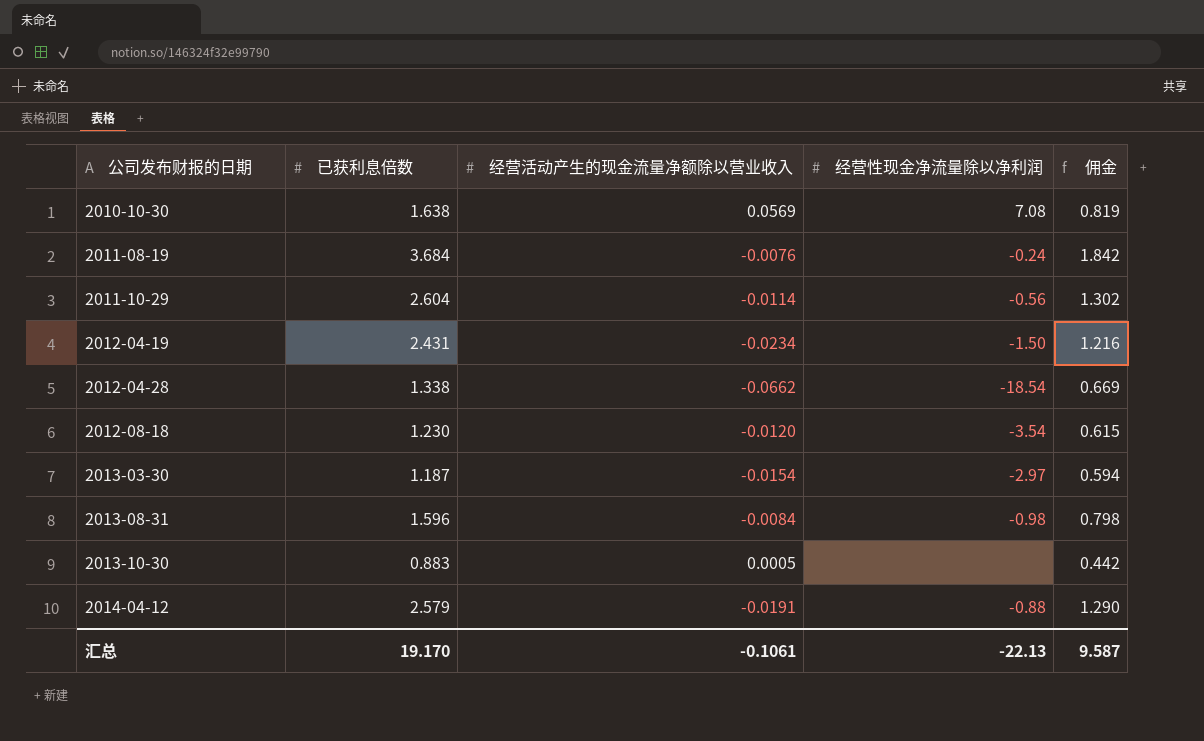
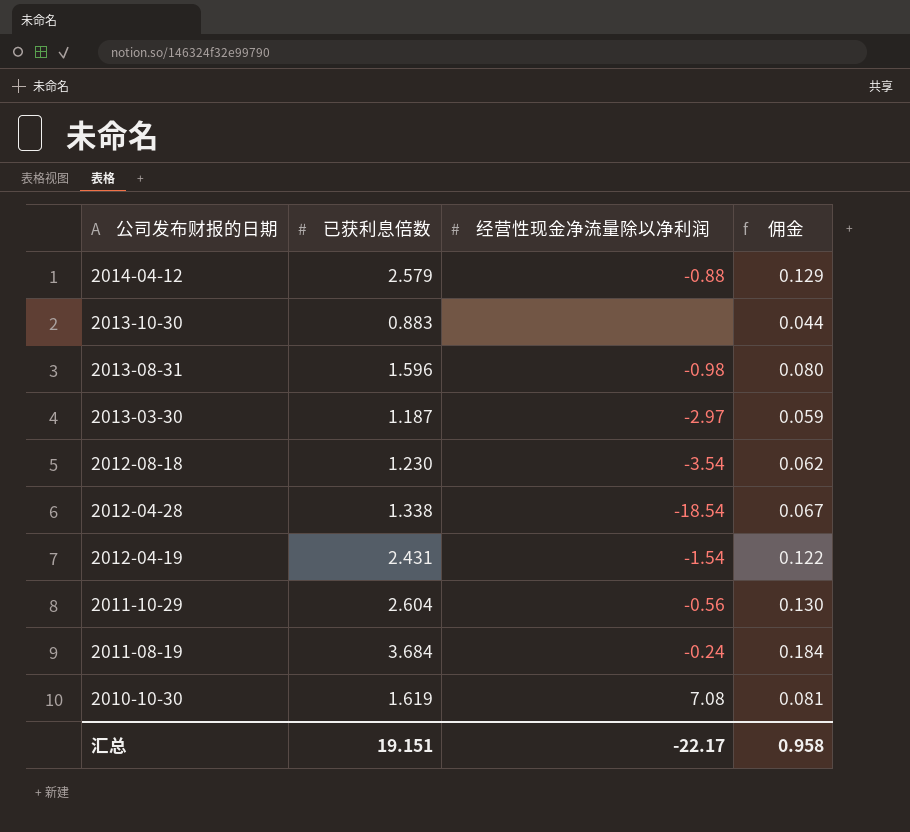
row order: 公司发布财报的日期 ascending -> 公司发布财报的日期 descending
column 经营活动产生的现金流量净额除以营业收入 | position: 3 -> none
column 佣金 | formula: [已获利息倍数] * 0.5 -> [已获利息倍数] * 0.05
2012-04-19 | 经营性现金净流量除以净利润: -1.50 -> -1.54
2010-10-30 | 已获利息倍数: 1.638 -> 1.619
汇总 | 已获利息倍数: 19.170 -> 19.151
汇总 | 经营性现金净流量除以净利润: -22.13 -> -22.17
汇总 | 佣金: 9.587 -> 0.958

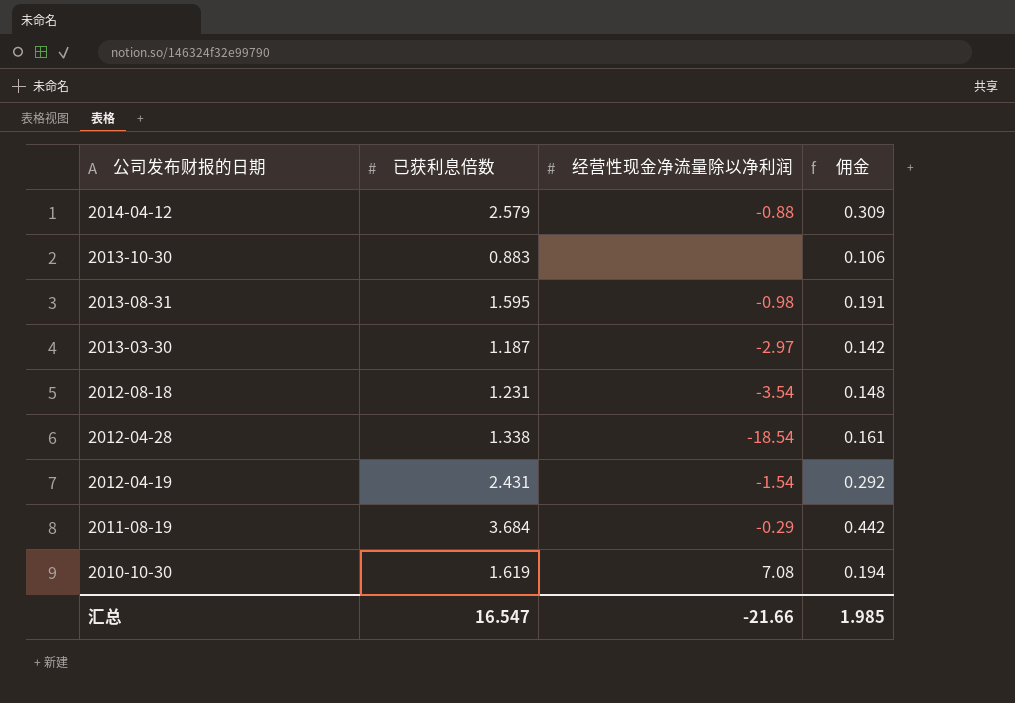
column 佣金 | formula: [已获利息倍数] * 0.05 -> [已获利息倍数] * 0.12
row 2011-10-29: 2.604 | -0.56 | 0.130 -> none
2013-08-31 | 已获利息倍数: 1.596 -> 1.595
2012-08-18 | 已获利息倍数: 1.230 -> 1.231
2011-08-19 | 经营性现金净流量除以净利润: -0.24 -> -0.29
汇总 | 已获利息倍数: 19.151 -> 16.547
汇总 | 经营性现金净流量除以净利润: -22.17 -> -21.66
汇总 | 佣金: 0.958 -> 1.985

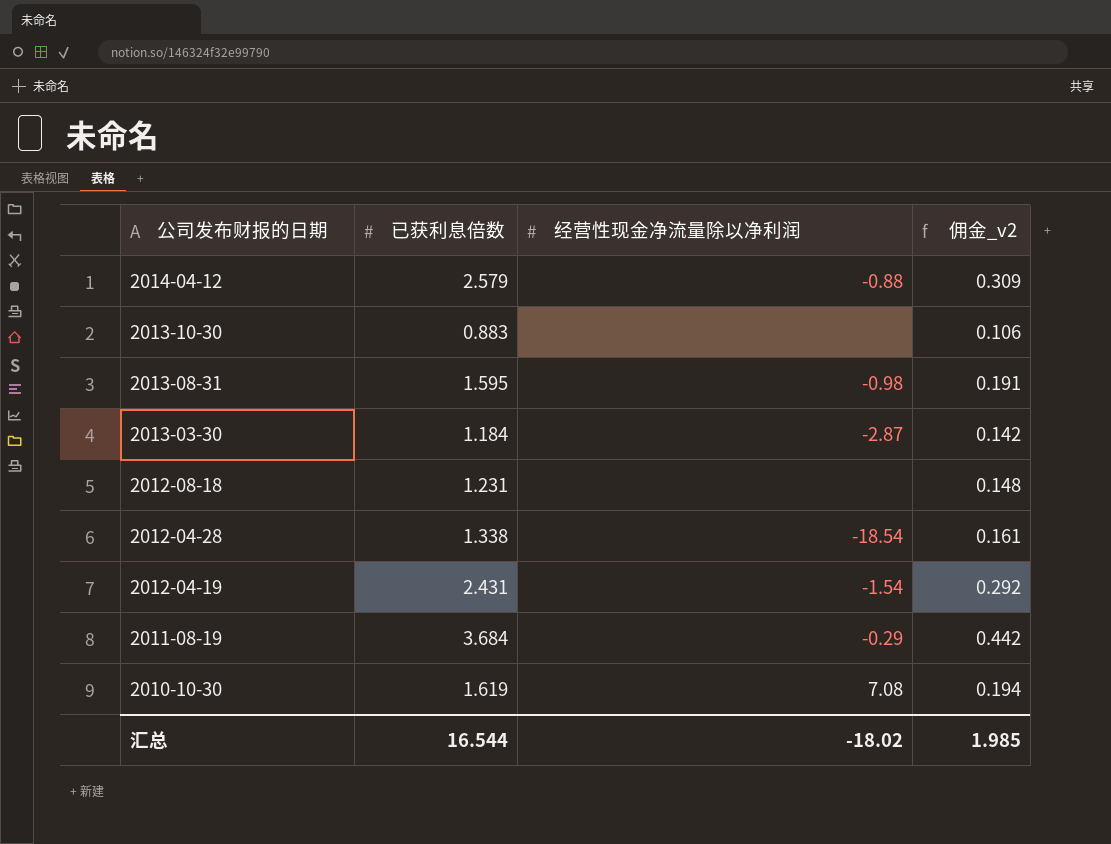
column name: 佣金 -> 佣金_v2
2013-03-30 | 已获利息倍数: 1.187 -> 1.184
2013-03-30 | 经营性现金净流量除以净利润: -2.97 -> -2.87
2012-08-18 | 经营性现金净流量除以净利润: -3.54 -> none
汇总 | 已获利息倍数: 16.547 -> 16.544
汇总 | 经营性现金净流量除以净利润: -21.66 -> -18.02

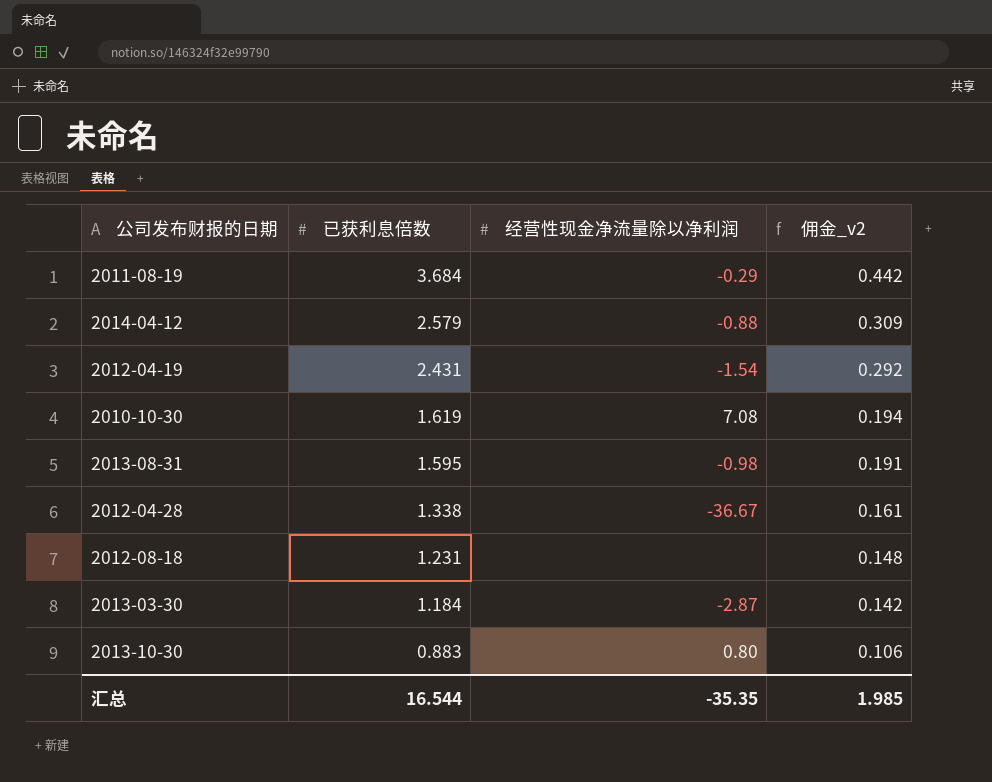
row order: 公司发布财报的日期 descending -> 已获利息倍数 descending
2012-04-28 | 经营性现金净流量除以净利润: -18.54 -> -36.67
2013-10-30 | 经营性现金净流量除以净利润: none -> 0.80
汇总 | 经营性现金净流量除以净利润: -18.02 -> -35.35

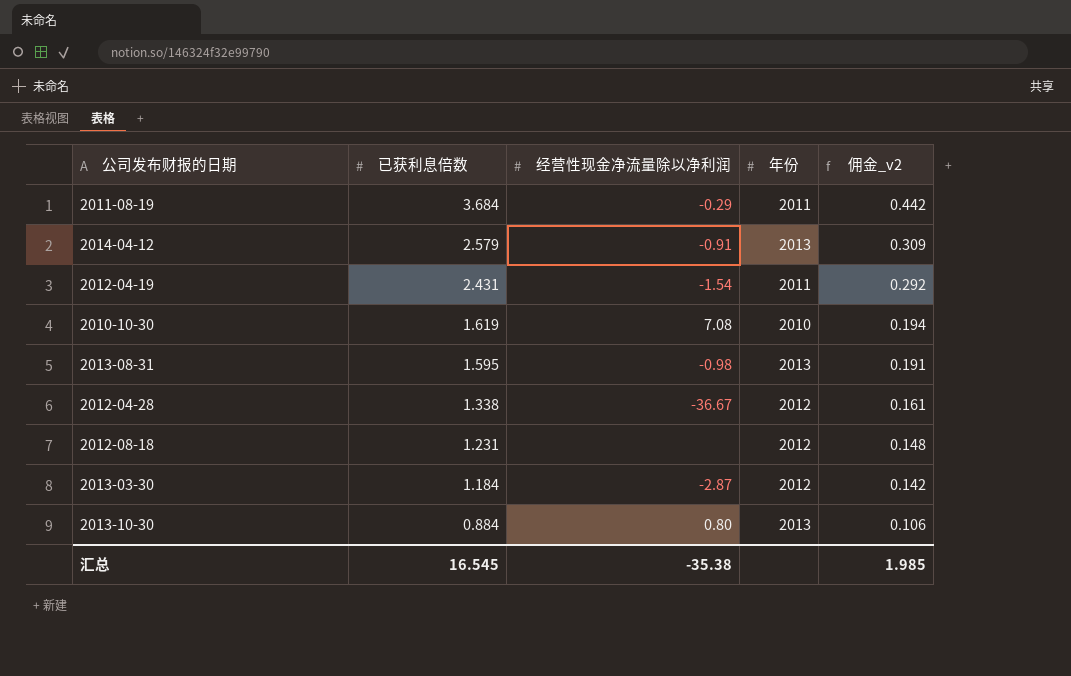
column 年份 | position: none -> 4
2014-04-12 | 经营性现金净流量除以净利润: -0.88 -> -0.91
2013-10-30 | 已获利息倍数: 0.883 -> 0.884
汇总 | 已获利息倍数: 16.544 -> 16.545
汇总 | 经营性现金净流量除以净利润: -35.35 -> -35.38

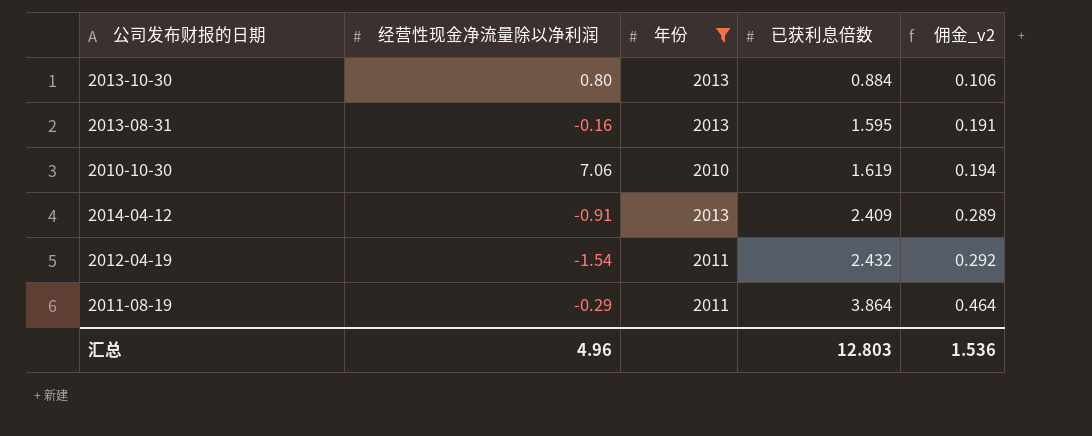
filter: none -> 年份 != 2012
row order: 已获利息倍数 descending -> 已获利息倍数 ascending
column 已获利息倍数 | position: 2 -> 4
2013-08-31 | 经营性现金净流量除以净利润: -0.98 -> -0.16
2010-10-30 | 经营性现金净流量除以净利润: 7.08 -> 7.06
2014-04-12 | 已获利息倍数: 2.579 -> 2.409
2014-04-12 | 佣金_v2: 0.309 -> 0.289
2012-04-19 | 已获利息倍数: 2.431 -> 2.432
2011-08-19 | 已获利息倍数: 3.684 -> 3.864
2011-08-19 | 佣金_v2: 0.442 -> 0.464
汇总 | 经营性现金净流量除以净利润: -35.38 -> 4.96
汇总 | 已获利息倍数: 16.545 -> 12.803
汇总 | 佣金_v2: 1.985 -> 1.536

